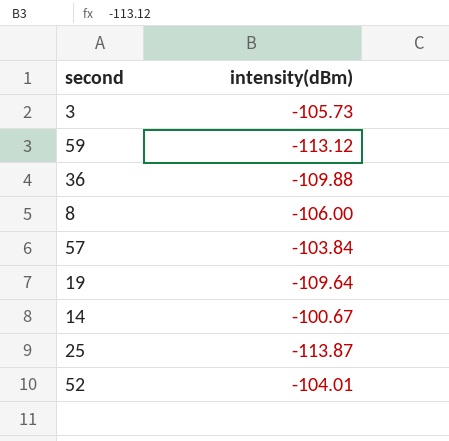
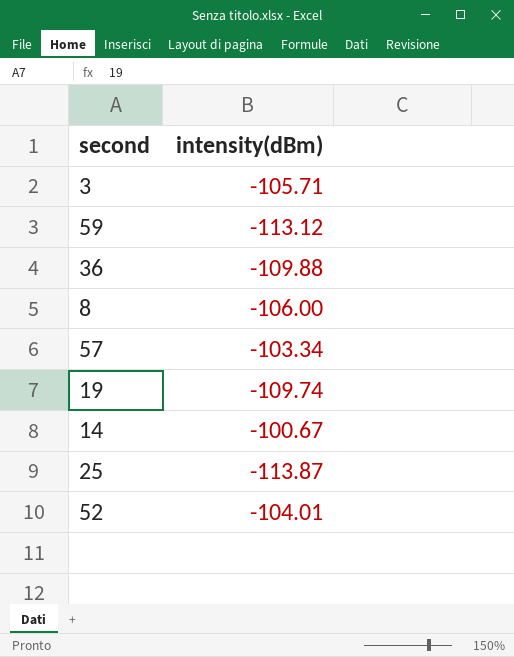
3 | intensity(dBm): -105.73 -> -105.71
57 | intensity(dBm): -103.84 -> -103.34
19 | intensity(dBm): -109.64 -> -109.74

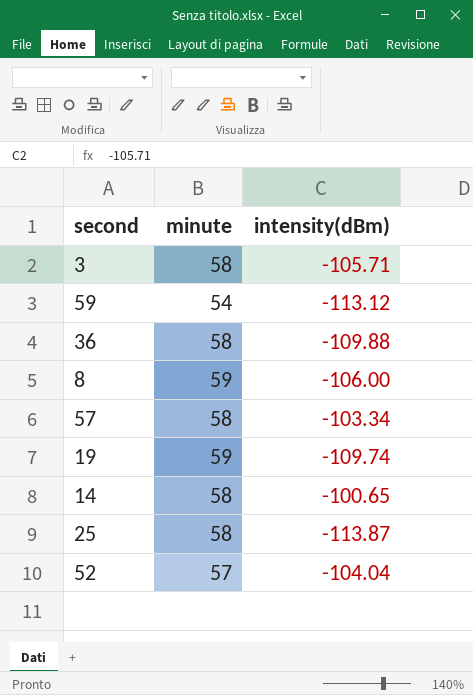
column minute | position: none -> 2
14 | intensity(dBm): -100.67 -> -100.65
52 | intensity(dBm): -104.01 -> -104.04

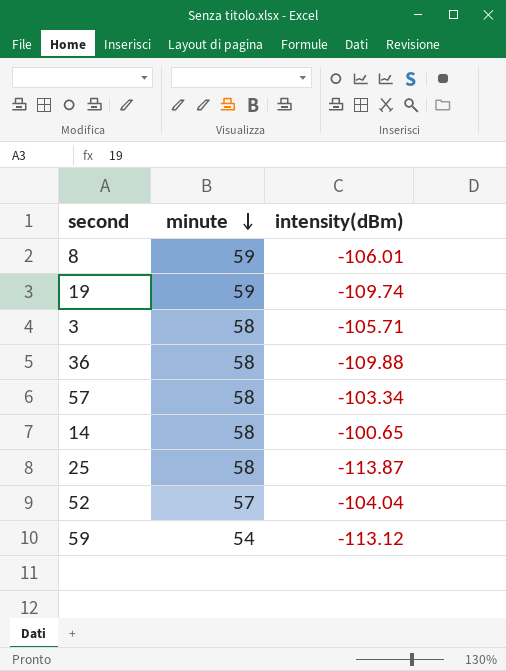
row order: none -> minute descending
8 | intensity(dBm): -106.00 -> -106.01

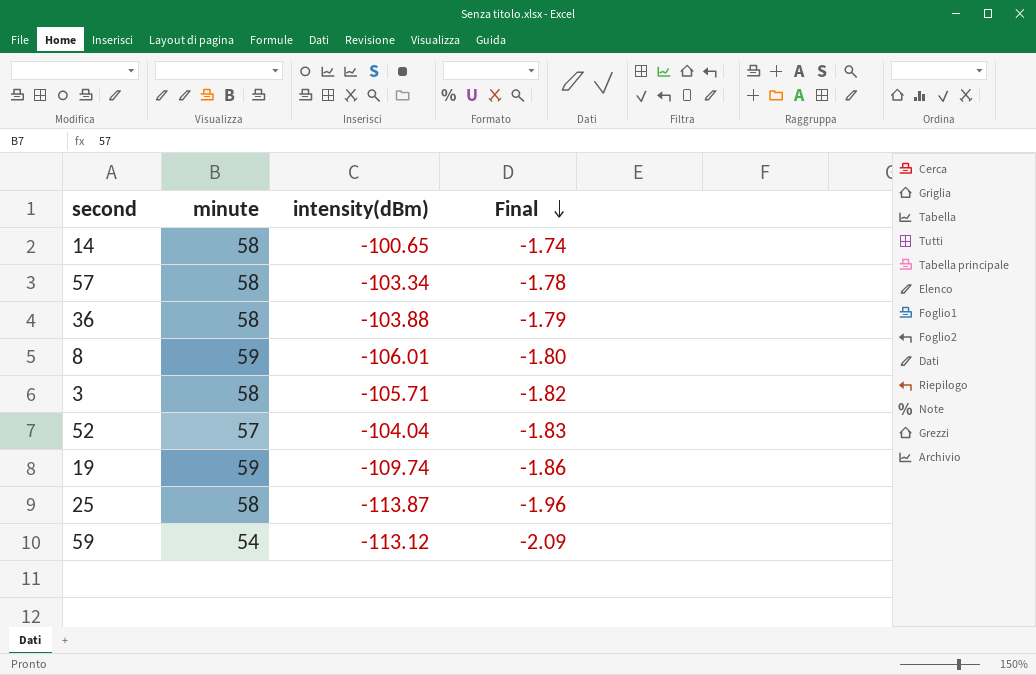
row order: minute descending -> Final descending
column Final | formula: none -> [intensity(dBm)] / [minute]
36 | intensity(dBm): -109.88 -> -103.88

